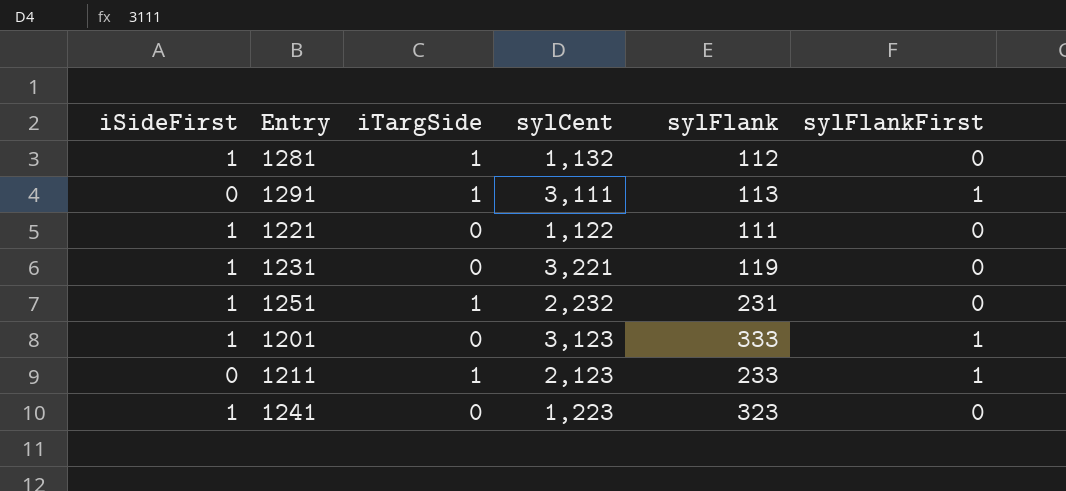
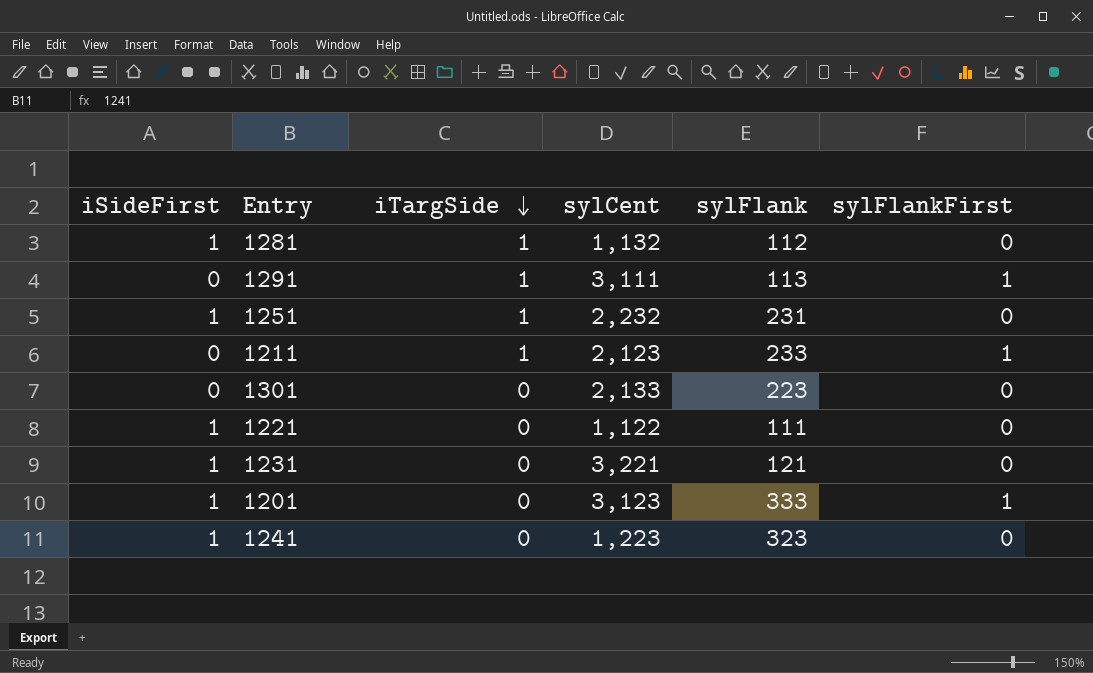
row order: none -> iTargSide descending
row 1301: none -> 0 | 0 | 2,133 | 223 | 0
1231 | sylFlank: 119 -> 121

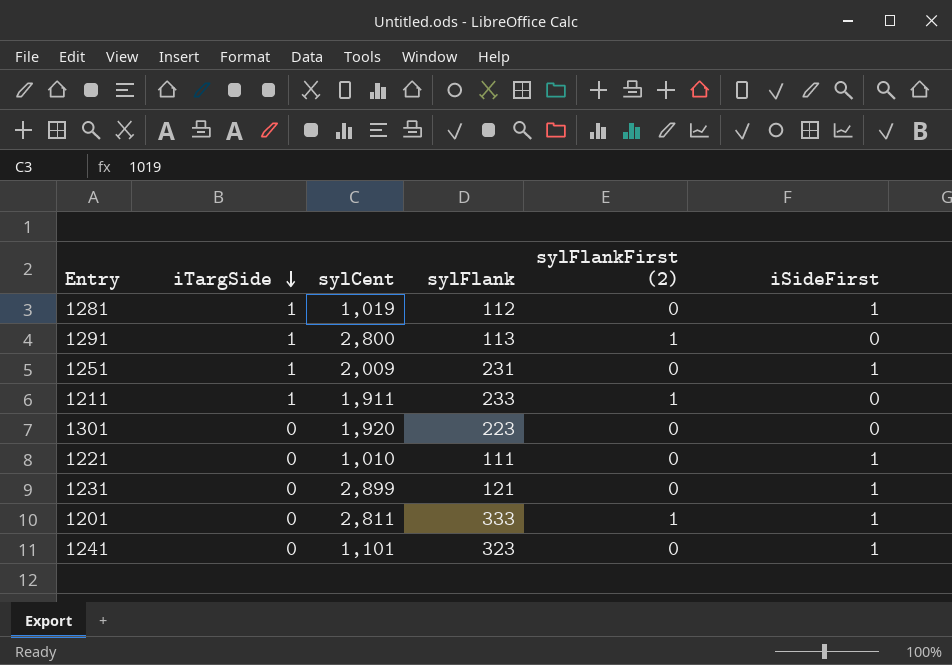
column name: sylFlankFirst -> sylFlankFirst (2)
column iSideFirst | position: 1 -> 6
1281 | sylCent: 1,132 -> 1,019
1291 | sylCent: 3,111 -> 2,800
1251 | sylCent: 2,232 -> 2,009
1211 | sylCent: 2,123 -> 1,911
1301 | sylCent: 2,133 -> 1,920
1221 | sylCent: 1,122 -> 1,010
1231 | sylCent: 3,221 -> 2,899
1201 | sylCent: 3,123 -> 2,811
1241 | sylCent: 1,223 -> 1,101

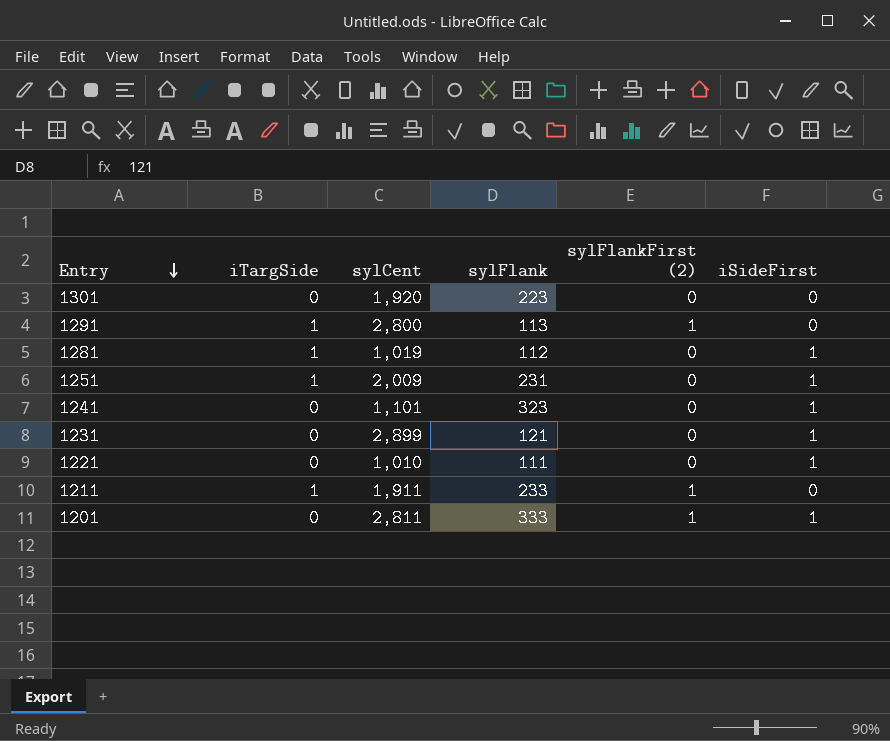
row order: iTargSide descending -> Entry descending

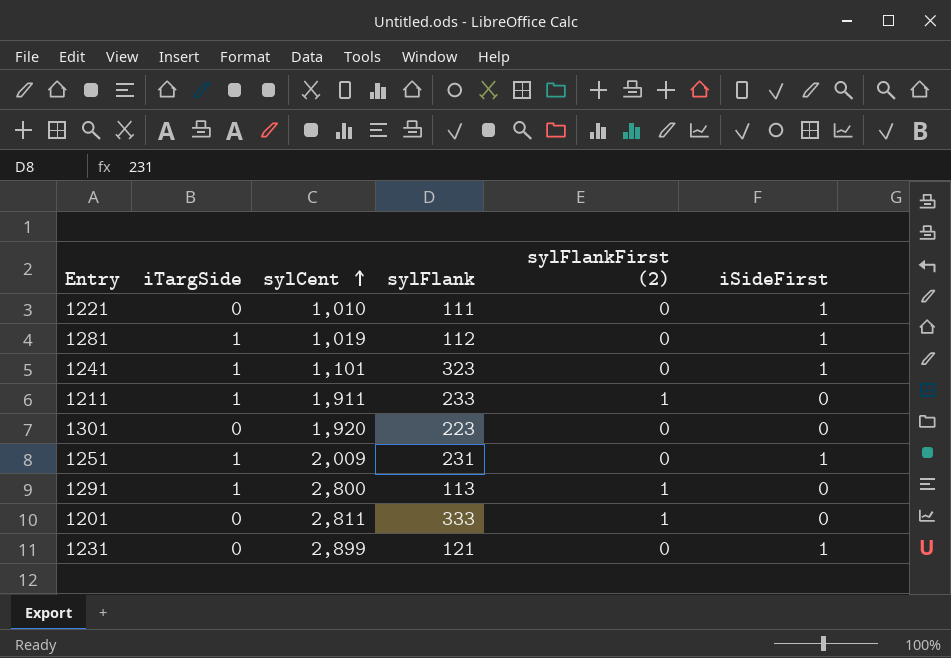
row order: Entry descending -> sylCent ascending
1241 | iTargSide: 0 -> 1
1201 | iSideFirst: 1 -> 0

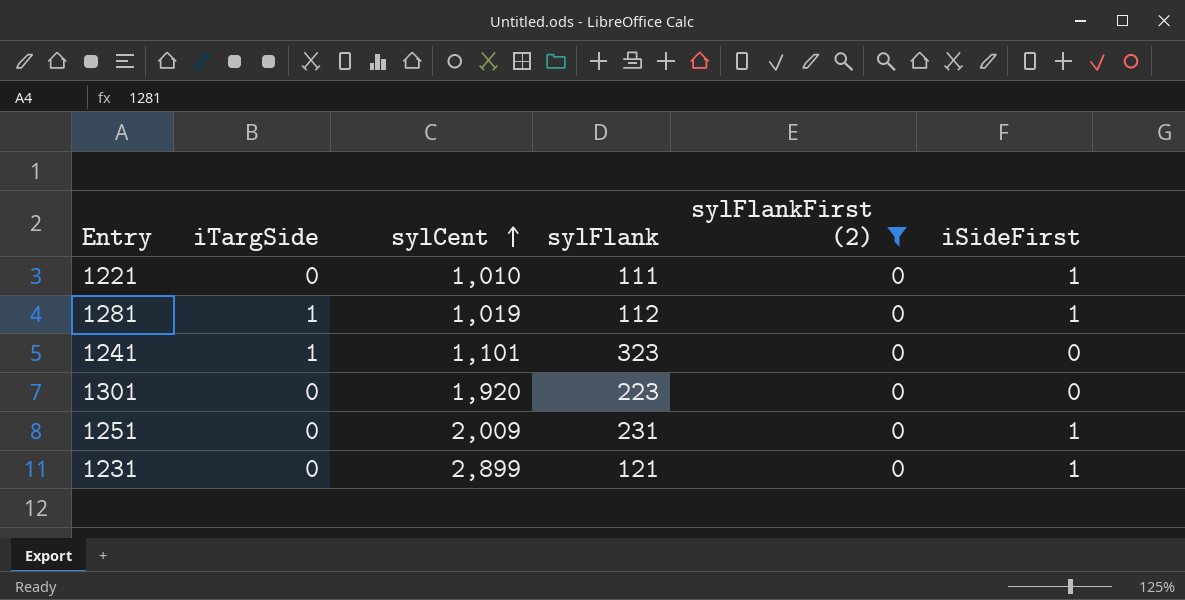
filter: none -> sylFlankFirst (2) = 0
1241 | iSideFirst: 1 -> 0
1251 | iTargSide: 1 -> 0

